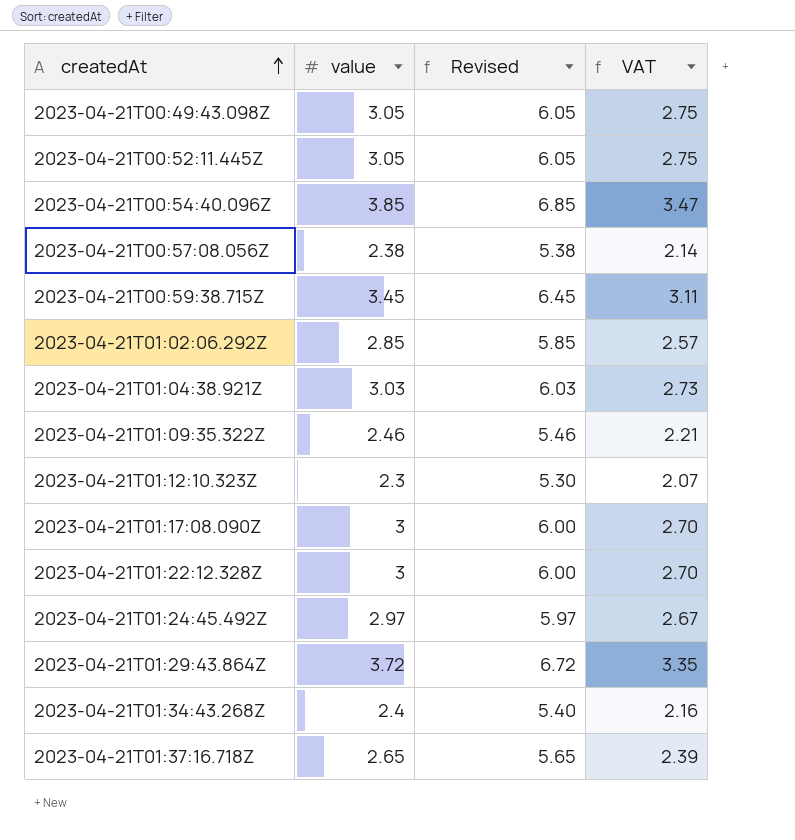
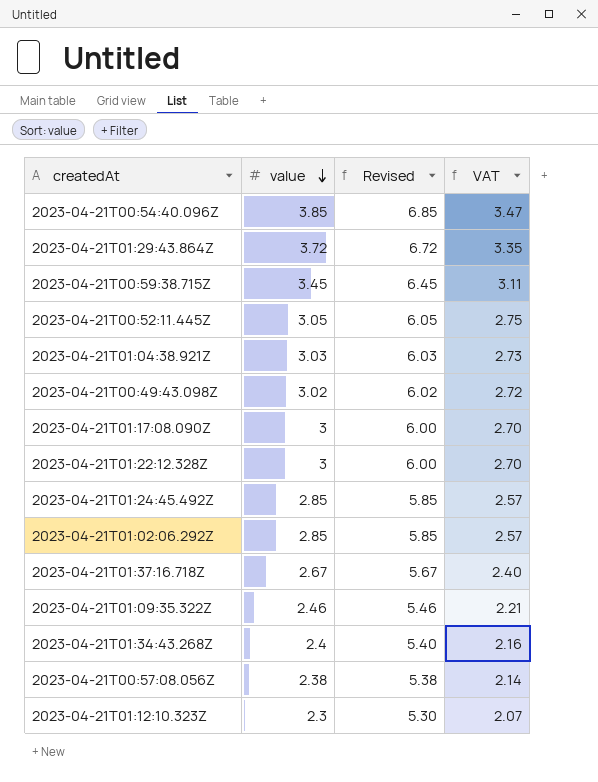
row order: createdAt ascending -> value descending
2023-04-21T00:49:43.098Z | value: 3.05 -> 3.02
2023-04-21T00:49:43.098Z | Revised: 6.05 -> 6.02
2023-04-21T00:49:43.098Z | VAT: 2.75 -> 2.72
2023-04-21T01:24:45.492Z | value: 2.97 -> 2.85
2023-04-21T01:24:45.492Z | Revised: 5.97 -> 5.85
2023-04-21T01:24:45.492Z | VAT: 2.67 -> 2.57
2023-04-21T01:37:16.718Z | value: 2.65 -> 2.67
2023-04-21T01:37:16.718Z | Revised: 5.65 -> 5.67
2023-04-21T01:37:16.718Z | VAT: 2.39 -> 2.40

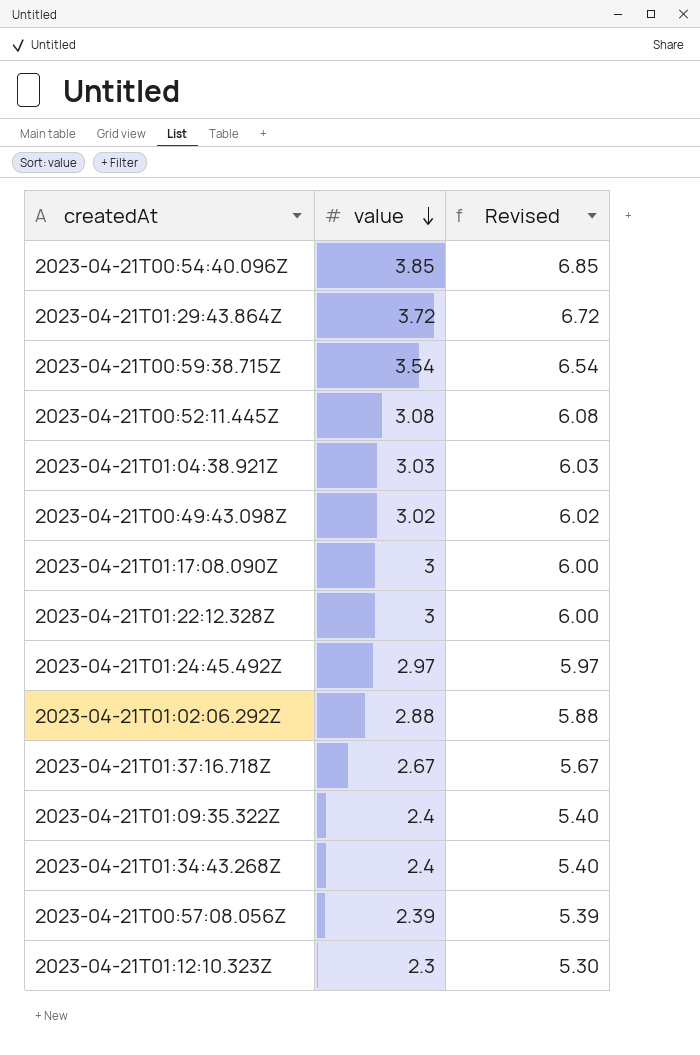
column VAT | formula: [value] * 0.9 -> none
2023-04-21T00:59:38.715Z | value: 3.45 -> 3.54
2023-04-21T00:59:38.715Z | Revised: 6.45 -> 6.54
2023-04-21T00:52:11.445Z | value: 3.05 -> 3.08
2023-04-21T00:52:11.445Z | Revised: 6.05 -> 6.08
2023-04-21T01:24:45.492Z | value: 2.85 -> 2.97
2023-04-21T01:24:45.492Z | Revised: 5.85 -> 5.97
2023-04-21T01:02:06.292Z | value: 2.85 -> 2.88
2023-04-21T01:02:06.292Z | Revised: 5.85 -> 5.88
2023-04-21T01:09:35.322Z | value: 2.46 -> 2.4
2023-04-21T01:09:35.322Z | Revised: 5.46 -> 5.40
2023-04-21T00:57:08.056Z | value: 2.38 -> 2.39
2023-04-21T00:57:08.056Z | Revised: 5.38 -> 5.39

